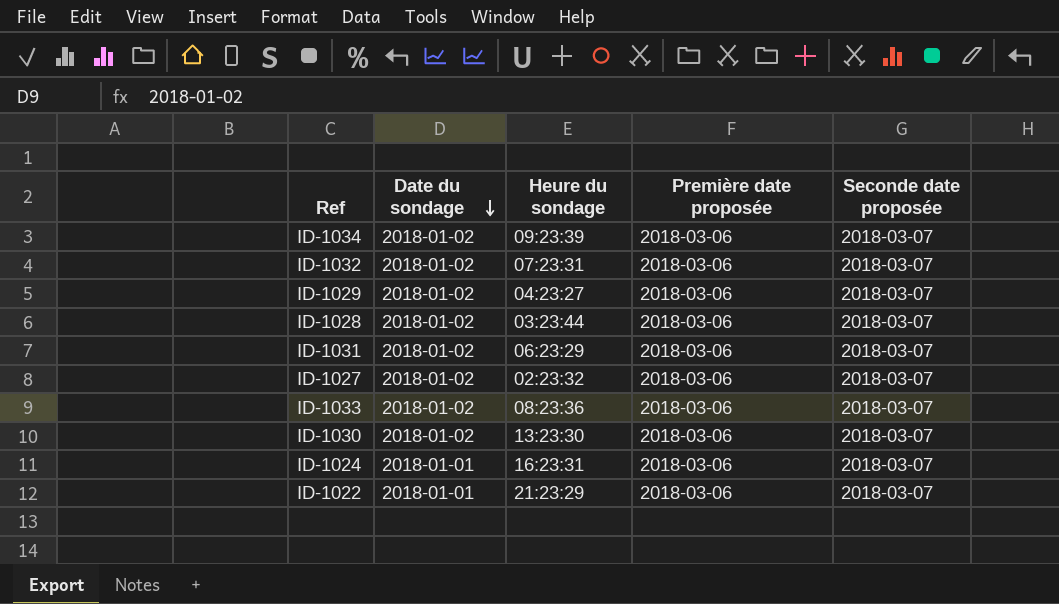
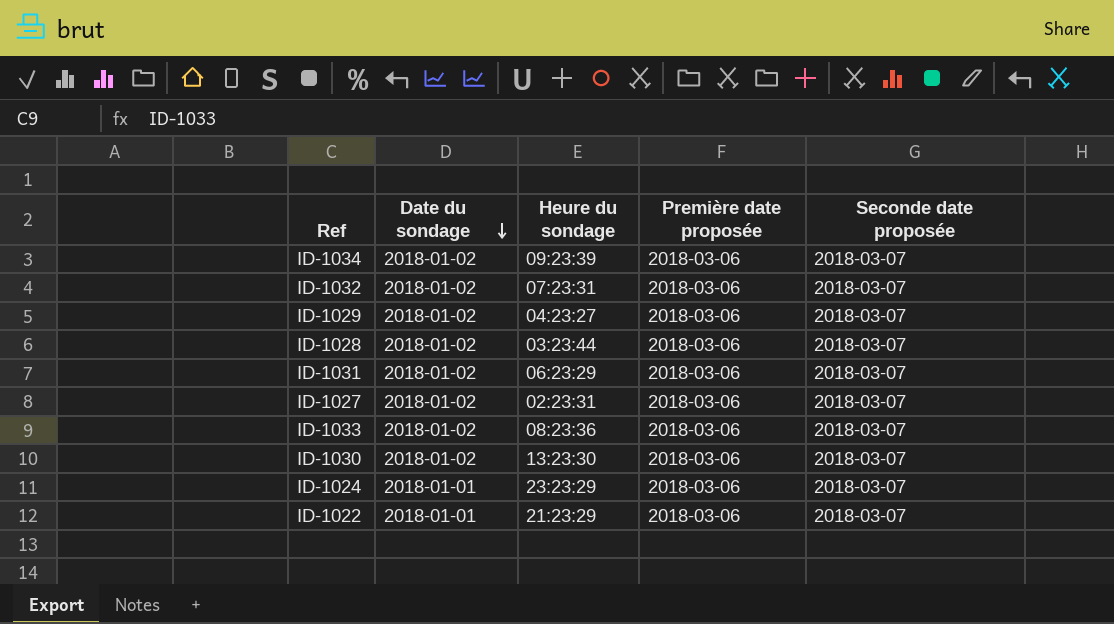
ID-1027 | Heure du sondage: 02:23:32 -> 02:23:31
ID-1024 | Heure du sondage: 16:23:31 -> 23:23:29

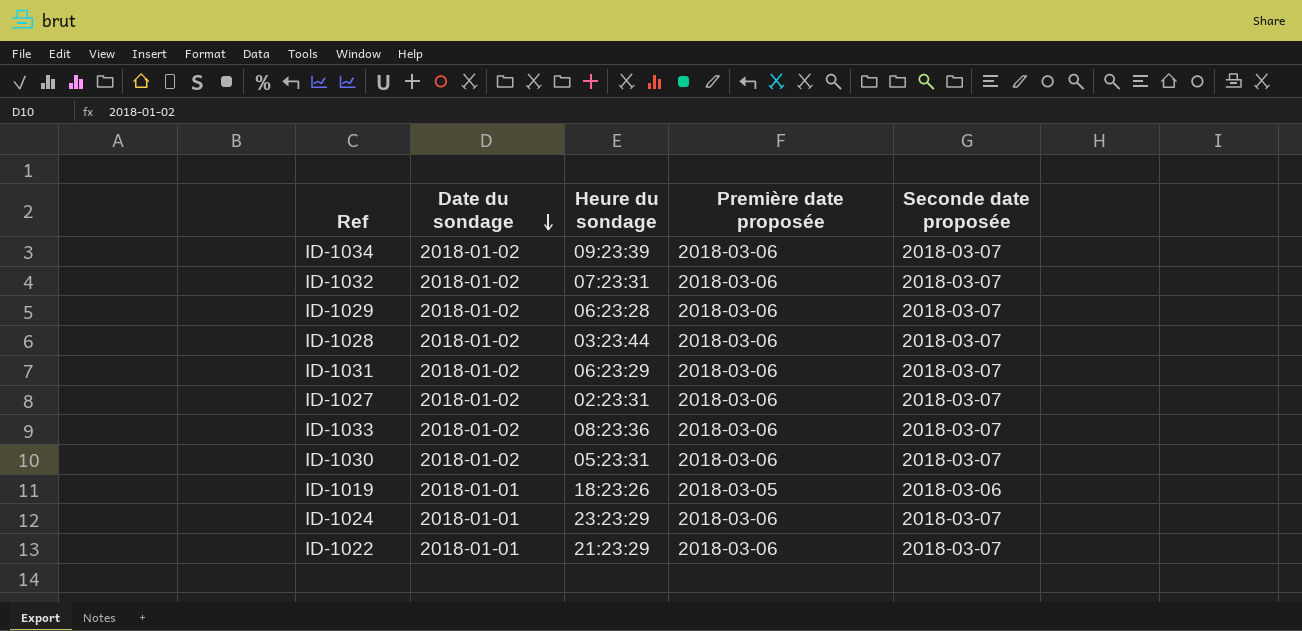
ID-1029 | Heure du sondage: 04:23:27 -> 06:23:28
ID-1030 | Heure du sondage: 13:23:30 -> 05:23:31
row ID-1019: none -> 2018-01-01 | 18:23:26 | 2018-03-05 | 2018-03-06

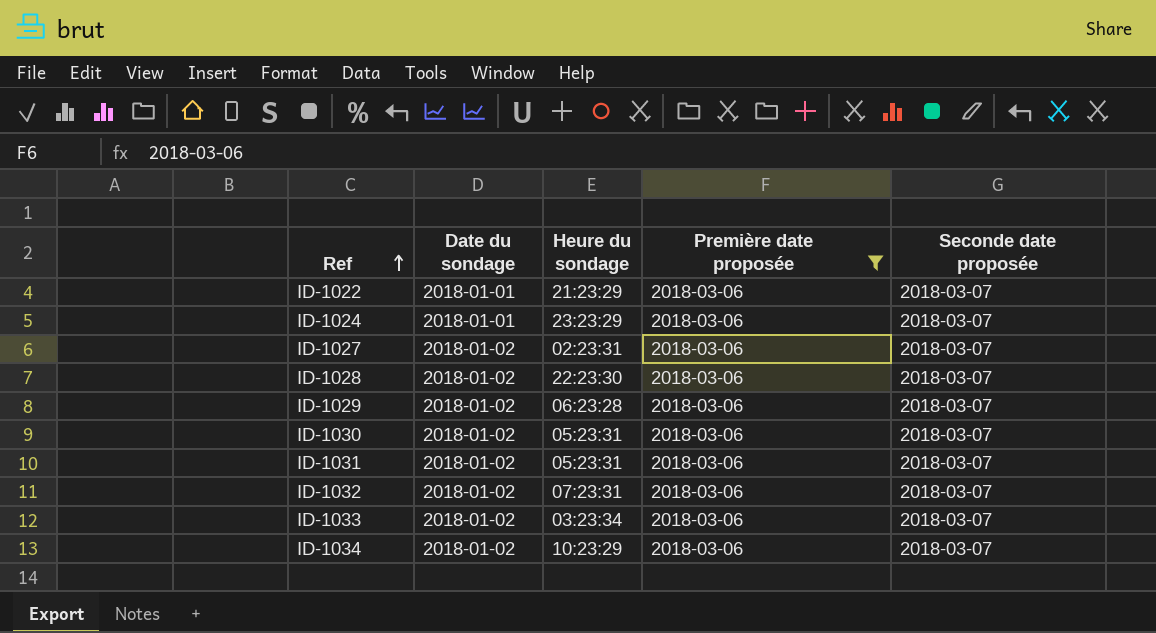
filter: none -> Première date proposée = 2018-03-06
row order: Date du sondage descending -> Ref ascending
ID-1028 | Heure du sondage: 03:23:44 -> 22:23:30
ID-1031 | Heure du sondage: 06:23:29 -> 05:23:31
ID-1033 | Heure du sondage: 08:23:36 -> 03:23:34
ID-1034 | Heure du sondage: 09:23:39 -> 10:23:29

